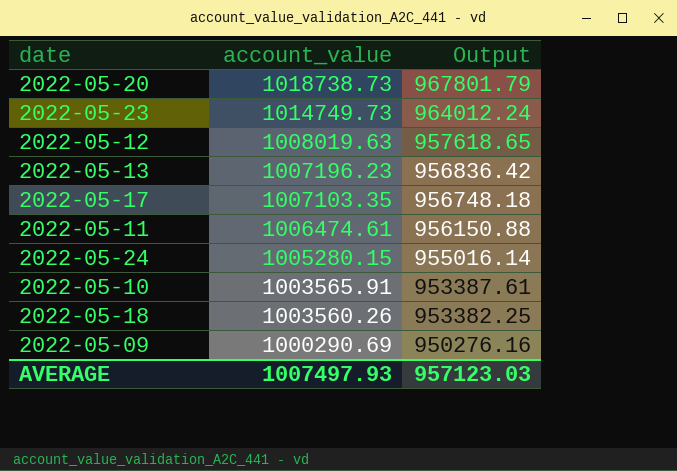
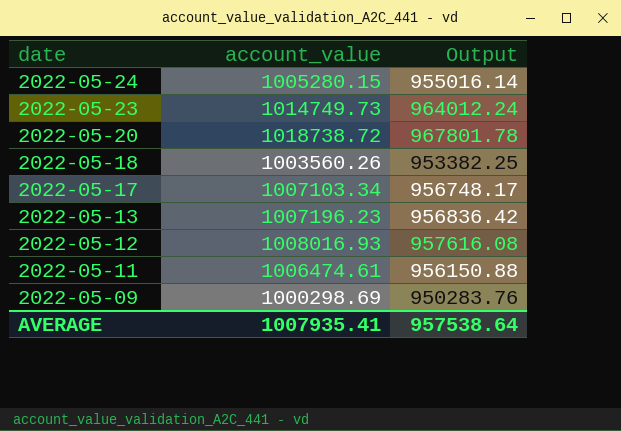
row order: account_value descending -> date descending
row 2022-05-10: 1003565.91 | 953387.61 -> none
2022-05-20 | account_value: 1018738.73 -> 1018738.72
2022-05-20 | Output: 967801.79 -> 967801.78
2022-05-17 | account_value: 1007103.35 -> 1007103.34
2022-05-17 | Output: 956748.18 -> 956748.17
2022-05-12 | account_value: 1008019.63 -> 1008016.93
2022-05-12 | Output: 957618.65 -> 957616.08
2022-05-09 | account_value: 1000290.69 -> 1000298.69
2022-05-09 | Output: 950276.16 -> 950283.76
AVERAGE | account_value: 1007497.93 -> 1007935.41
AVERAGE | Output: 957123.03 -> 957538.64

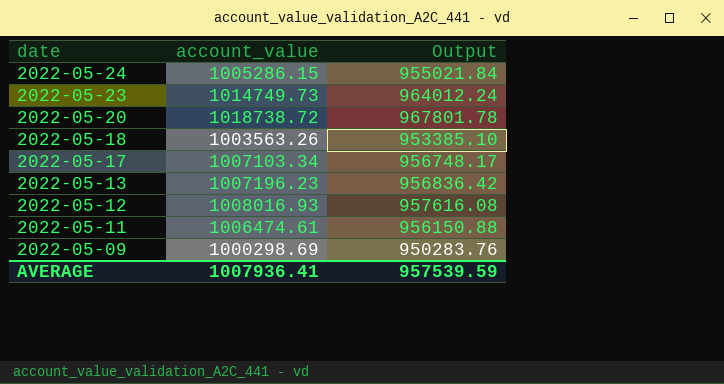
2022-05-24 | account_value: 1005280.15 -> 1005286.15
2022-05-24 | Output: 955016.14 -> 955021.84
2022-05-18 | account_value: 1003560.26 -> 1003563.26
2022-05-18 | Output: 953382.25 -> 953385.10
AVERAGE | account_value: 1007935.41 -> 1007936.41
AVERAGE | Output: 957538.64 -> 957539.59

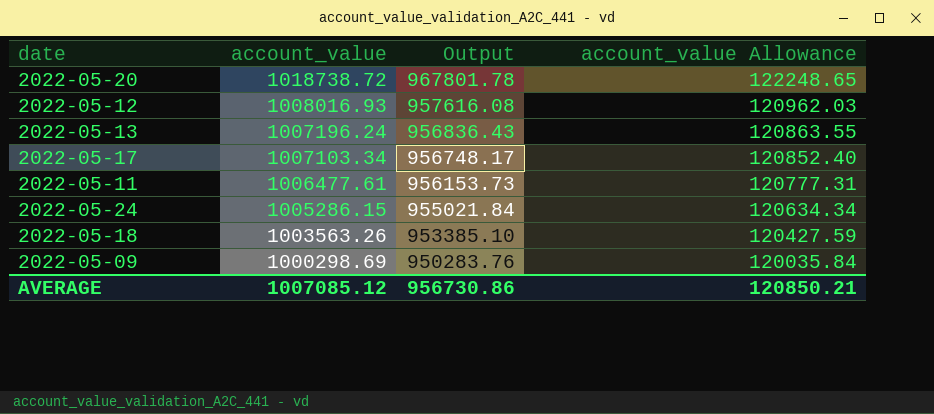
row order: date descending -> account_value descending
column account_value Allowance | formula: none -> [account_value] * 0.12
row 2022-05-23: 1014749.73 | 964012.24 -> none
2022-05-13 | account_value: 1007196.23 -> 1007196.24
2022-05-13 | Output: 956836.42 -> 956836.43
2022-05-11 | account_value: 1006474.61 -> 1006477.61
2022-05-11 | Output: 956150.88 -> 956153.73
AVERAGE | account_value: 1007936.41 -> 1007085.12
AVERAGE | Output: 957539.59 -> 956730.86

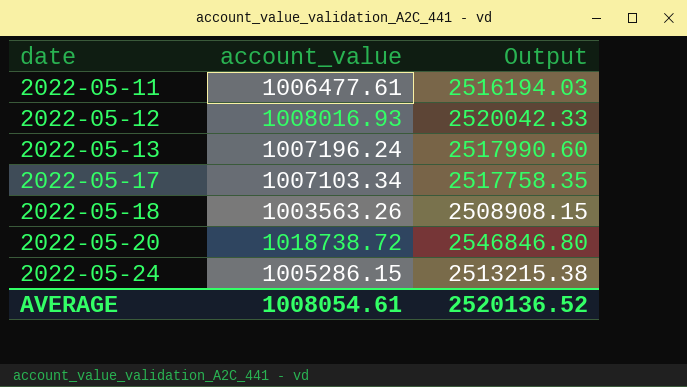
row order: account_value descending -> date ascending
column account_value Allowance | formula: [account_value] * 0.12 -> none
column Output | formula: [account_value] * 0.95 -> [account_value] * 2.5
row 2022-05-09: 1000298.69 | 950283.76 | 120035.84 -> none
AVERAGE | account_value: 1007085.12 -> 1008054.61
AVERAGE | Output: 956730.86 -> 2520136.52

